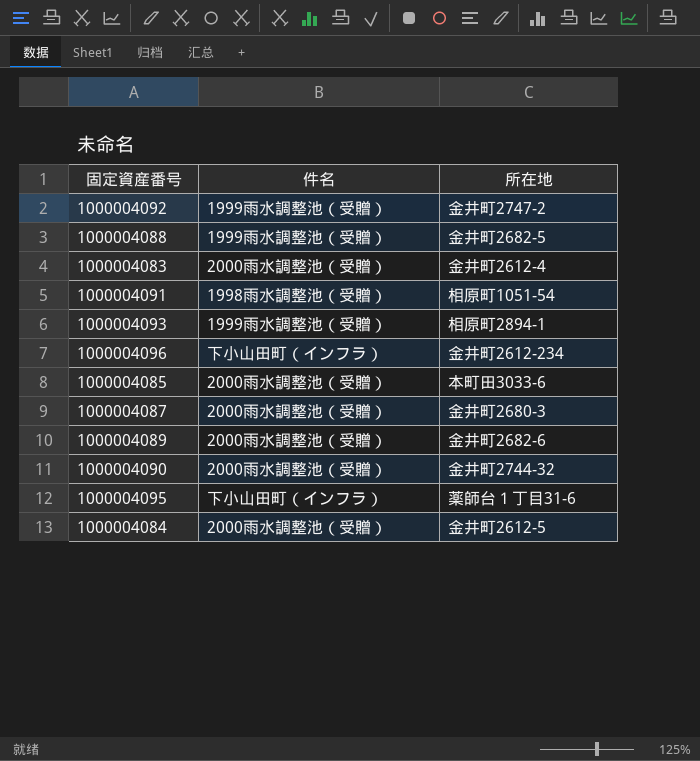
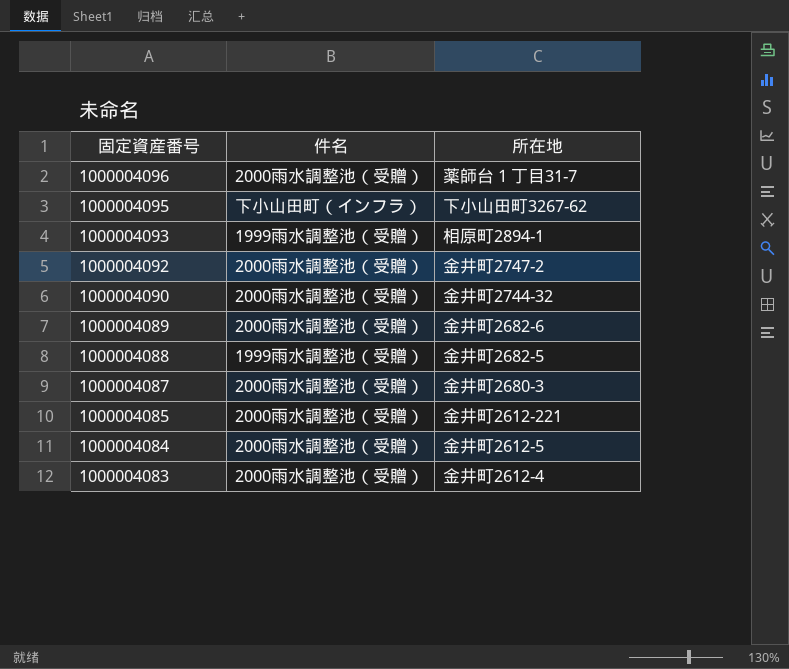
row order: none -> 固定資産番号 descending
row 1000004091: 1998雨水調整池（受贈） | 相原町1051-54 -> none
1000004096 | 件名: 下小山田町（インフラ） -> 2000雨水調整池（受贈）
1000004096 | 所在地: 金井町2612-234 -> 薬師台１丁目31-7
1000004095 | 所在地: 薬師台１丁目31-6 -> 下小山田町3267-62
1000004092 | 件名: 1999雨水調整池（受贈） -> 2000雨水調整池（受贈）
1000004085 | 所在地: 本町田3033-6 -> 金井町2612-221

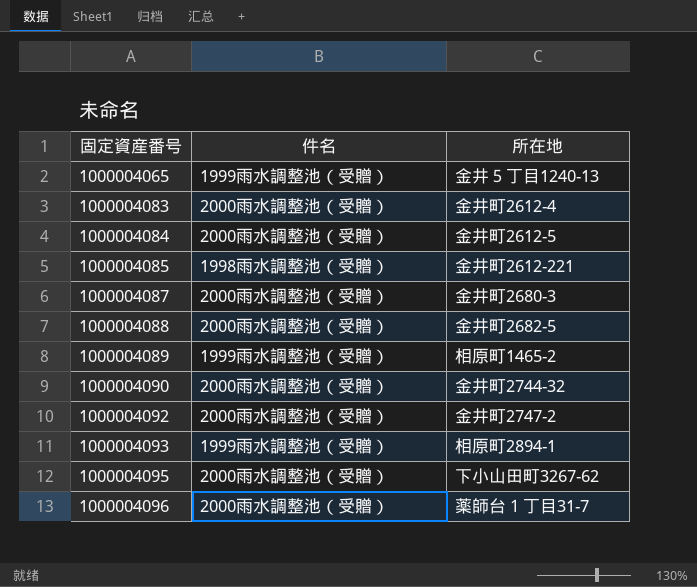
row order: 固定資産番号 descending -> 固定資産番号 ascending
row 1000004065: none -> 1999雨水調整池（受贈） | 金井５丁目1240-13
1000004085 | 件名: 2000雨水調整池（受贈） -> 1998雨水調整池（受贈）
1000004088 | 件名: 1999雨水調整池（受贈） -> 2000雨水調整池（受贈）
1000004089 | 件名: 2000雨水調整池（受贈） -> 1999雨水調整池（受贈）
1000004089 | 所在地: 金井町2682-6 -> 相原町1465-2
1000004095 | 件名: 下小山田町（インフラ） -> 2000雨水調整池（受贈）

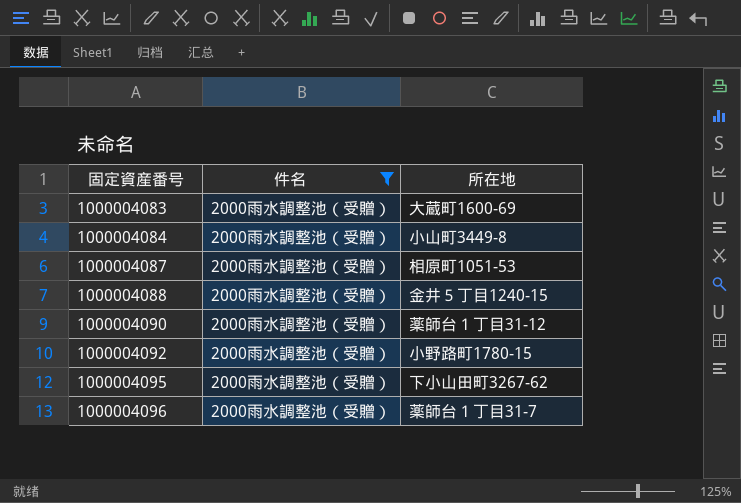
filter: none -> 件名 = 2000雨水調整池（受贈）
1000004083 | 所在地: 金井町2612-4 -> 大蔵町1600-69
1000004084 | 所在地: 金井町2612-5 -> 小山町3449-8
1000004087 | 所在地: 金井町2680-3 -> 相原町1051-53
1000004088 | 所在地: 金井町2682-5 -> 金井５丁目1240-15
1000004090 | 所在地: 金井町2744-32 -> 薬師台１丁目31-12
1000004092 | 所在地: 金井町2747-2 -> 小野路町1780-15

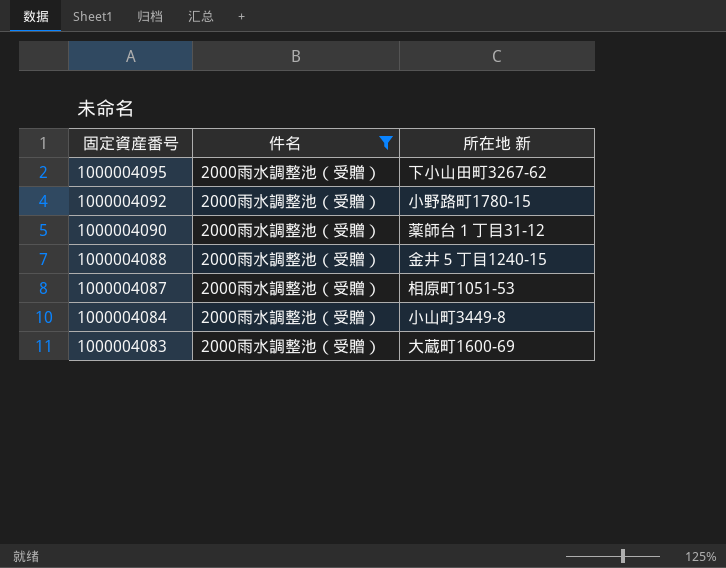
row order: 固定資産番号 ascending -> 固定資産番号 descending
column name: 所在地 -> 所在地 新
row 1000004096: 2000雨水調整池（受贈） | 薬師台１丁目31-7 -> none

